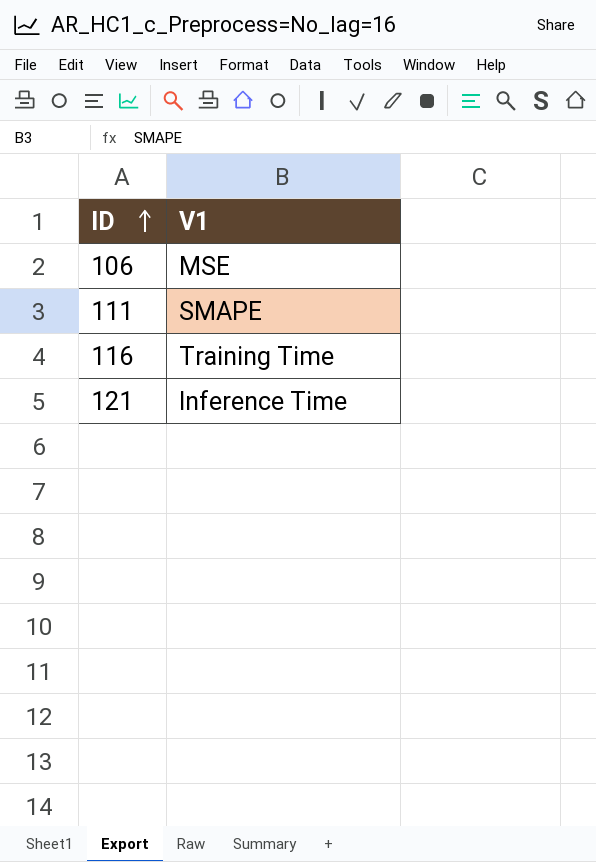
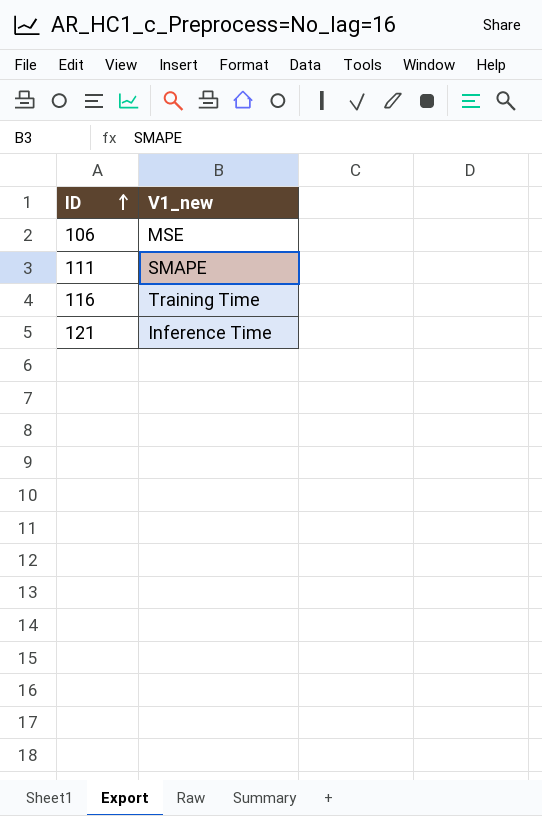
column name: V1 -> V1_new

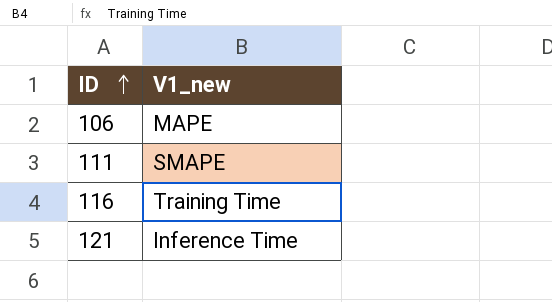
106 | V1_new: MSE -> MAPE

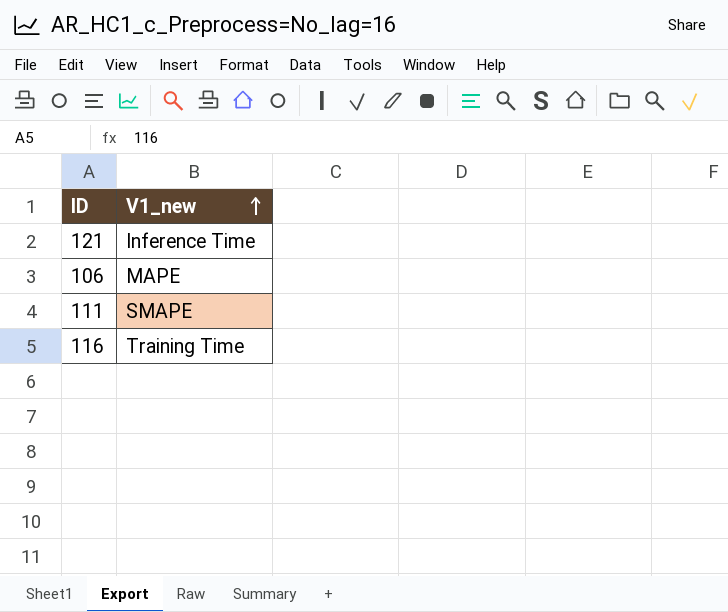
row order: ID ascending -> V1_new ascending

